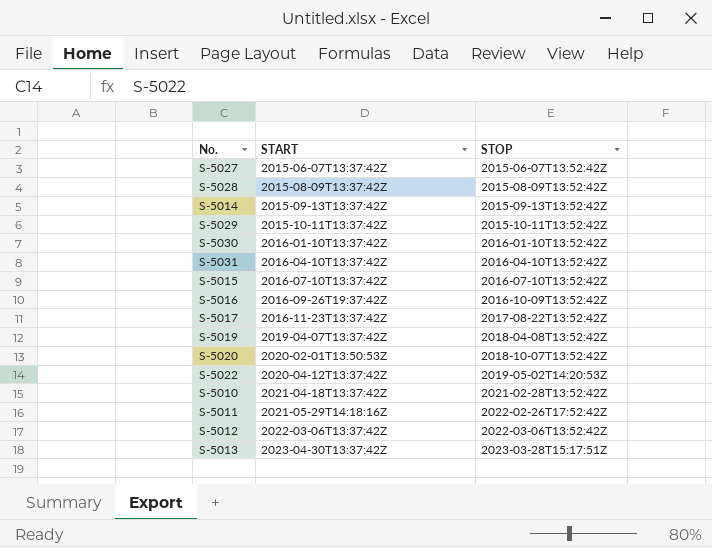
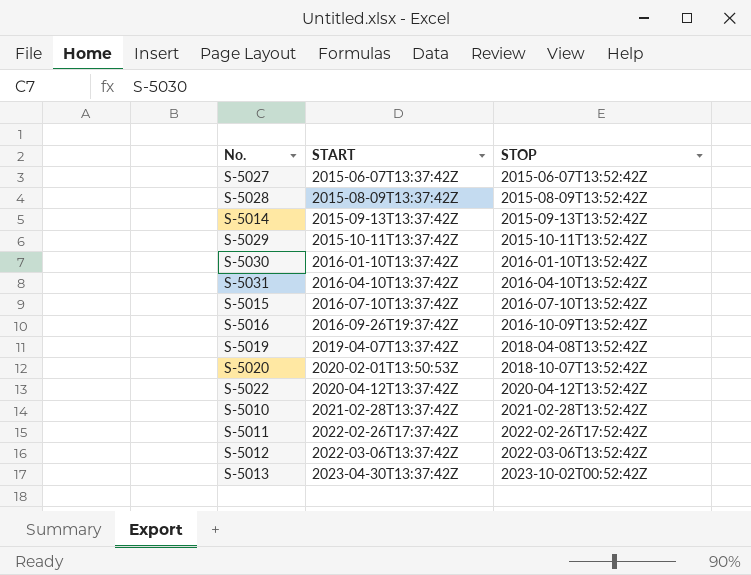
row S-5017: 2016-11-23T13:37:42Z | 2017-08-22T13:52:42Z -> none
S-5022 | STOP: 2019-05-02T14:20:53Z -> 2020-04-12T13:52:42Z
S-5010 | START: 2021-04-18T13:37:42Z -> 2021-02-28T13:37:42Z
S-5011 | START: 2021-05-29T14:18:16Z -> 2022-02-26T17:37:42Z
S-5013 | STOP: 2023-03-28T15:17:51Z -> 2023-10-02T00:52:42Z

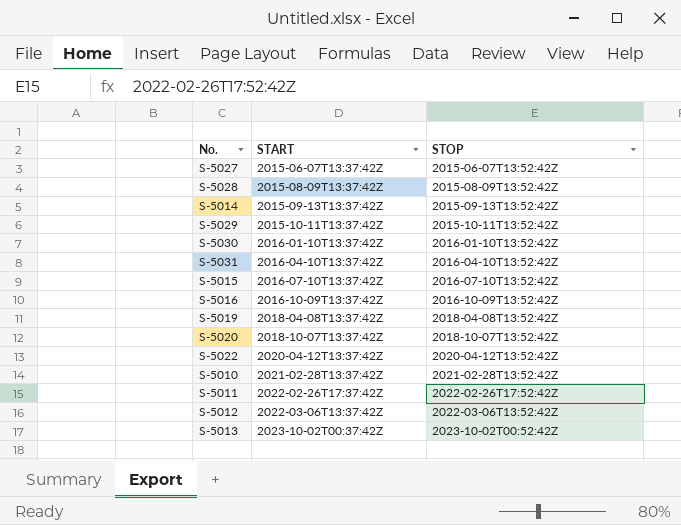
S-5016 | START: 2016-09-26T19:37:42Z -> 2016-10-09T13:37:42Z
S-5019 | START: 2019-04-07T13:37:42Z -> 2018-04-08T13:37:42Z
S-5020 | START: 2020-02-01T13:50:53Z -> 2018-10-07T13:37:42Z
S-5013 | START: 2023-04-30T13:37:42Z -> 2023-10-02T00:37:42Z

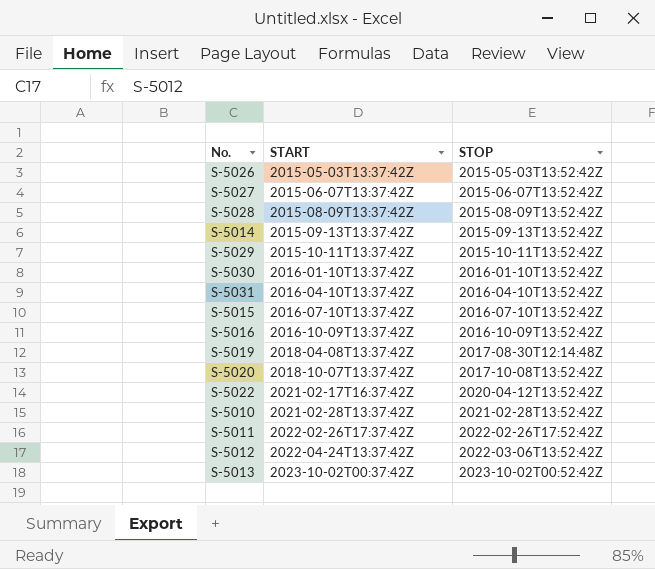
row S-5026: none -> 2015-05-03T13:37:42Z | 2015-05-03T13:52:42Z
S-5019 | STOP: 2018-04-08T13:52:42Z -> 2017-08-30T12:14:48Z
S-5020 | STOP: 2018-10-07T13:52:42Z -> 2017-10-08T13:52:42Z
S-5022 | START: 2020-04-12T13:37:42Z -> 2021-02-17T16:37:42Z
S-5012 | START: 2022-03-06T13:37:42Z -> 2022-04-24T13:37:42Z

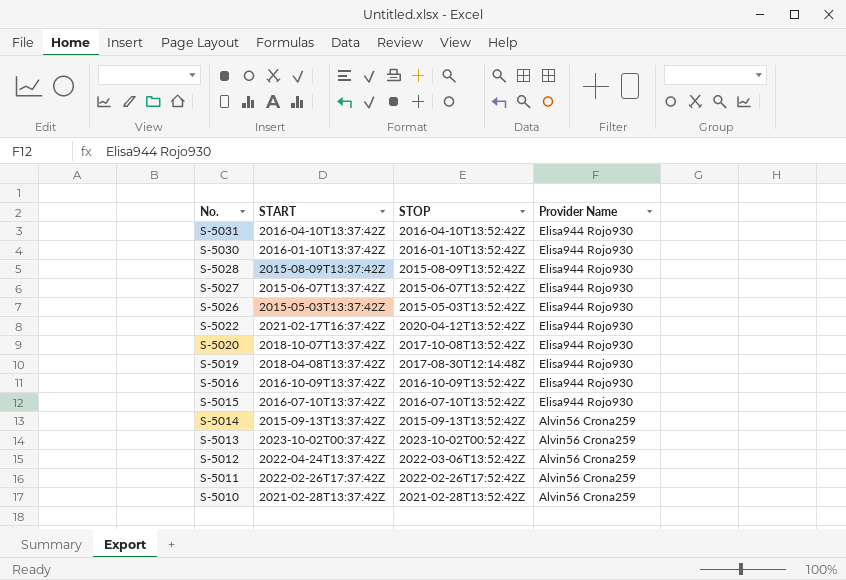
row order: START ascending -> No. descending
column Provider Name | position: none -> 4
row S-5029: 2015-10-11T13:37:42Z | 2015-10-11T13:52:42Z -> none

